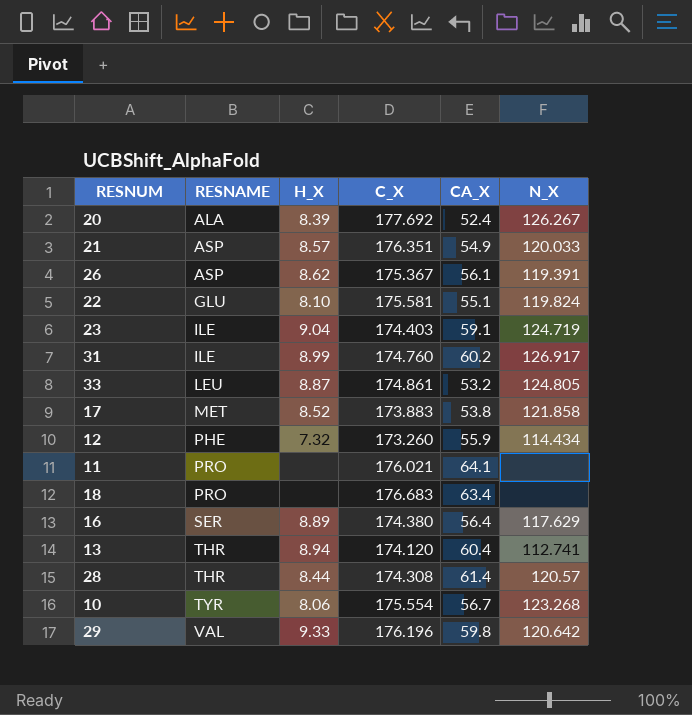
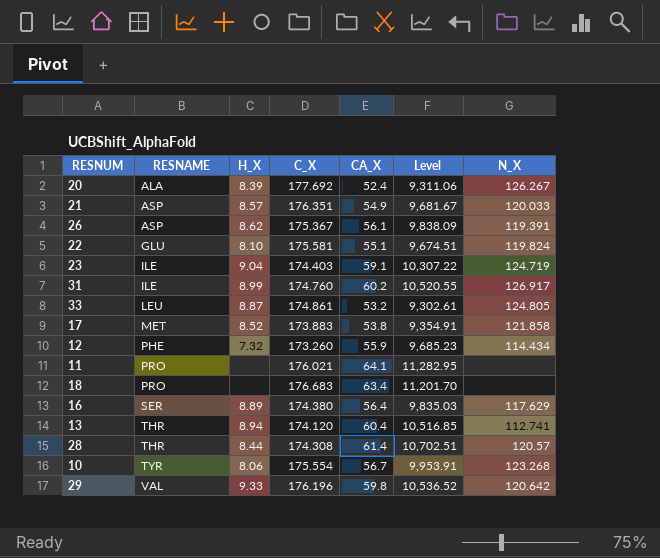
column Level | formula: none -> [C_X] * [CA_X]

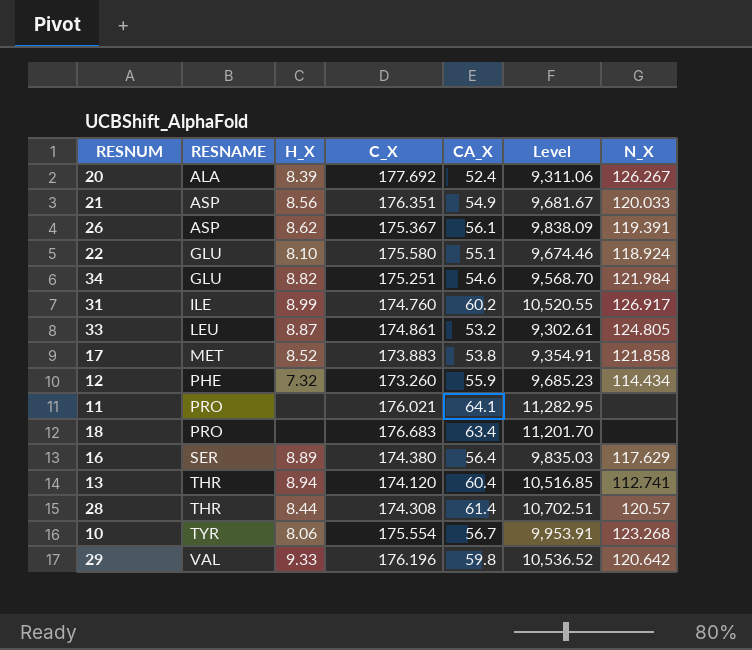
row 23: ILE | 9.04 | 174.403 | 59.1 | 10,307.22 | 124.719 -> none
21 | H_X: 8.57 -> 8.56
22 | C_X: 175.581 -> 175.580
22 | Level: 9,674.51 -> 9,674.46
22 | N_X: 119.824 -> 118.924
row 34: none -> GLU | 8.82 | 175.251 | 54.6 | 9,568.70 | 121.984

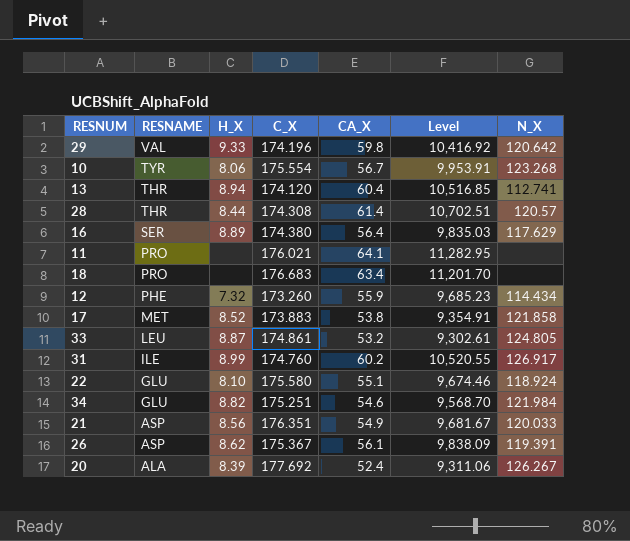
row order: RESNAME ascending -> RESNAME descending
29 | C_X: 176.196 -> 174.196
29 | Level: 10,536.52 -> 10,416.92

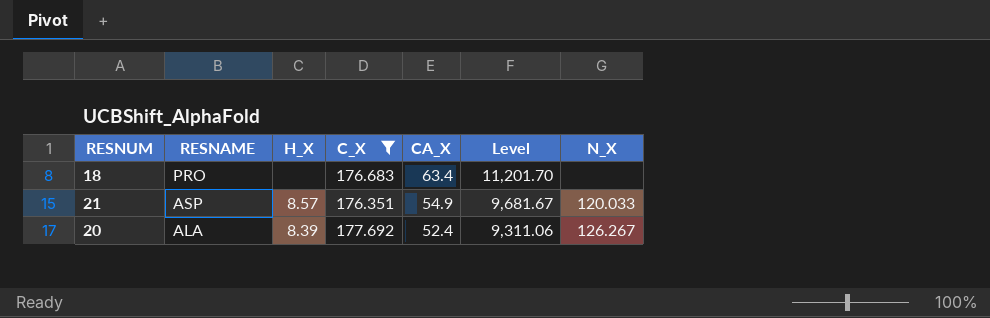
filter: none -> C_X >= 176.351
21 | H_X: 8.56 -> 8.57

